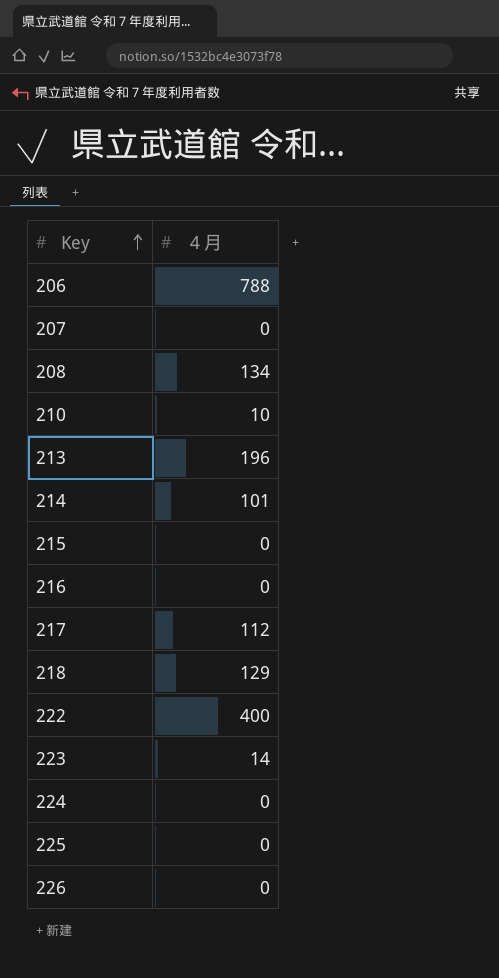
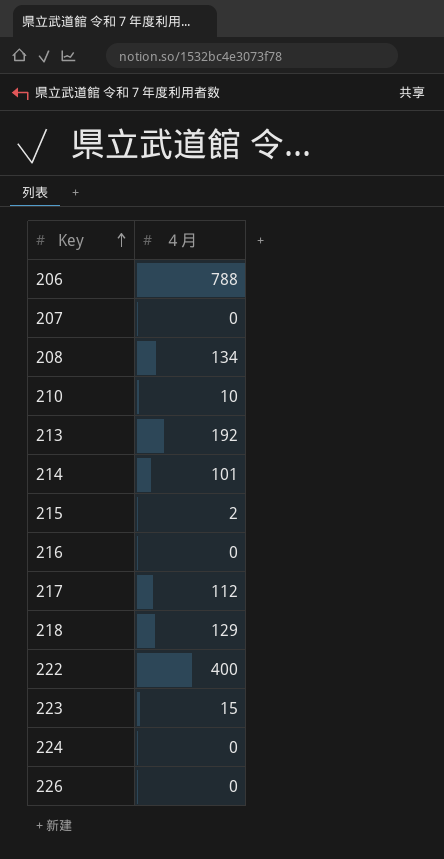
row 225: 0 -> none
213 | ４月: 196 -> 192
215 | ４月: 0 -> 2
223 | ４月: 14 -> 15

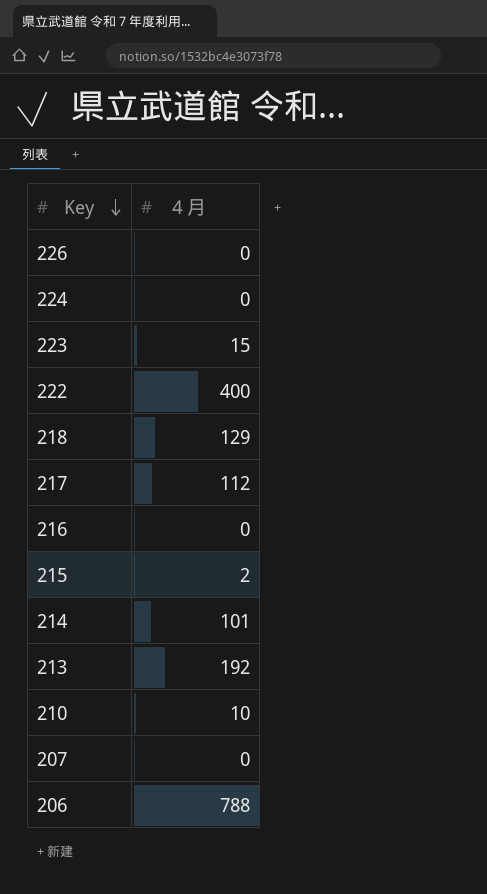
row order: Key ascending -> Key descending
row 208: 134 -> none

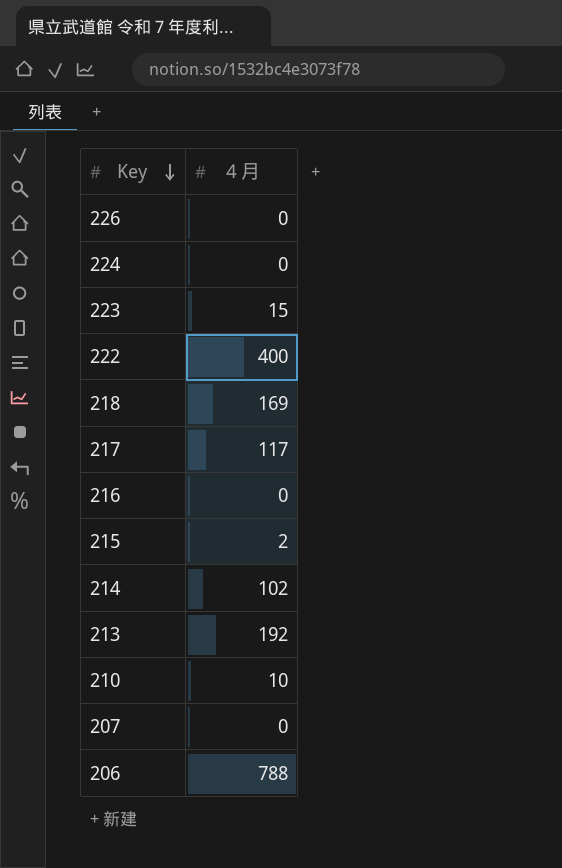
218 | ４月: 129 -> 169
217 | ４月: 112 -> 117
214 | ４月: 101 -> 102

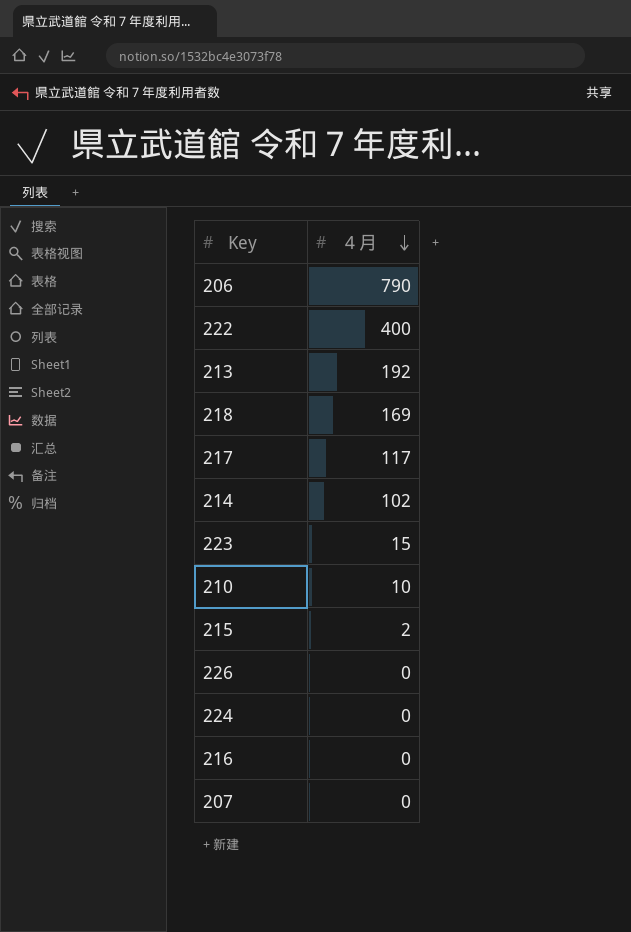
row order: Key descending -> ４月 descending
206 | ４月: 788 -> 790

